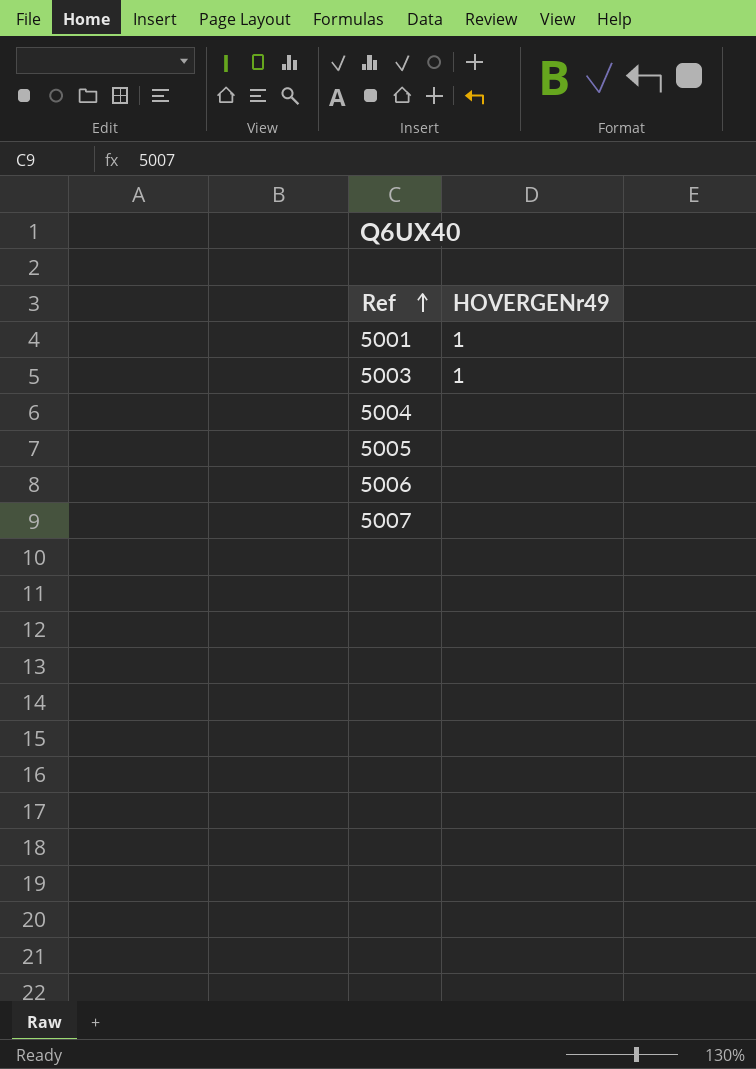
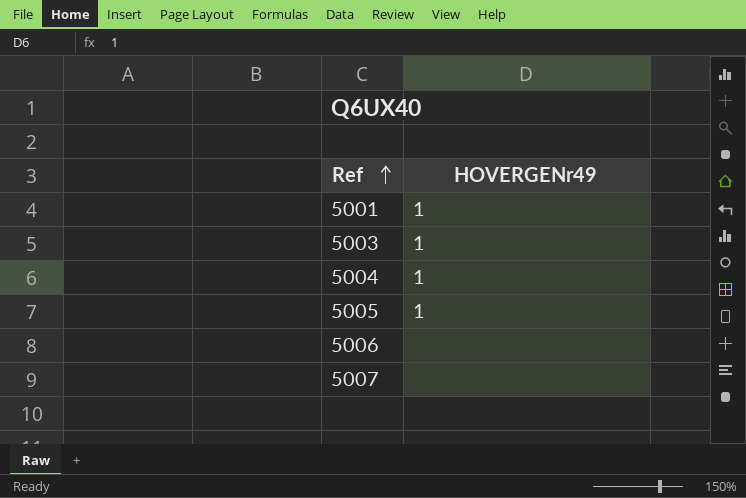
5004 | HOVERGENr49: none -> 1
5005 | HOVERGENr49: none -> 1

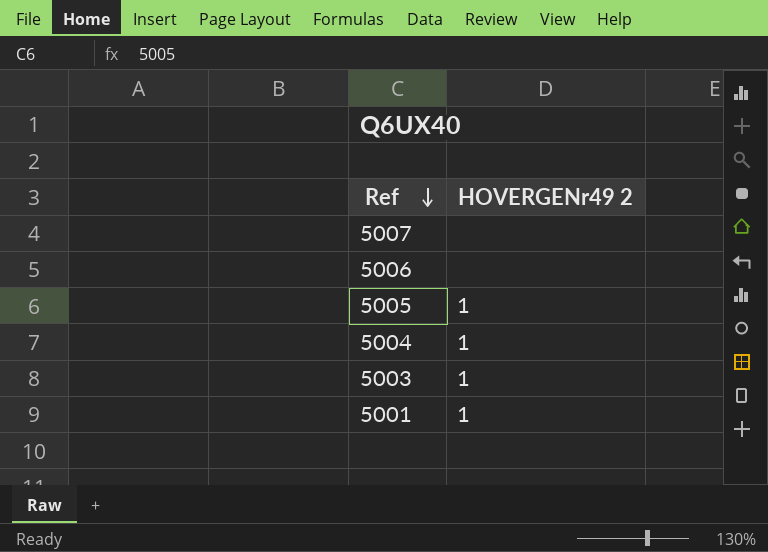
row order: Ref ascending -> Ref descending
column name: HOVERGENr49 -> HOVERGENr49 2

